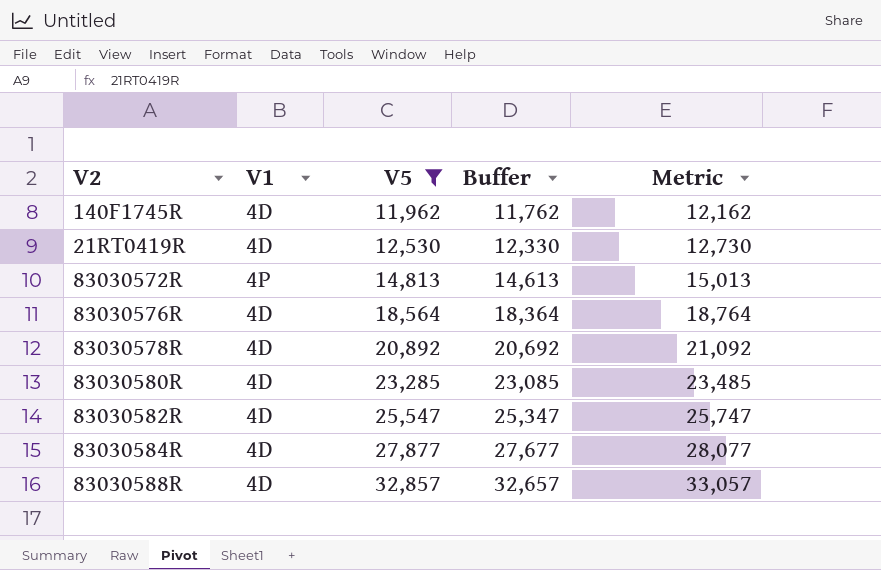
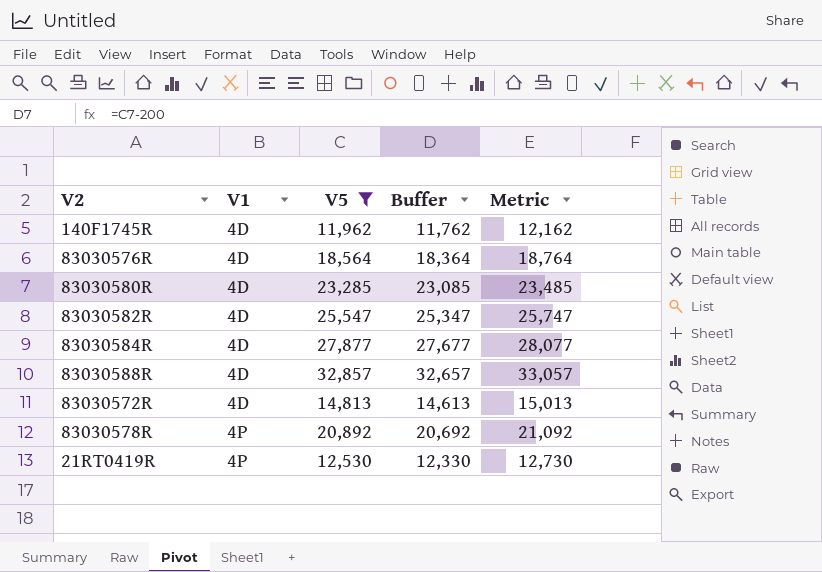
row order: V5 ascending -> V1 ascending
83030572R | V1: 4P -> 4D
83030578R | V1: 4D -> 4P
21RT0419R | V1: 4D -> 4P

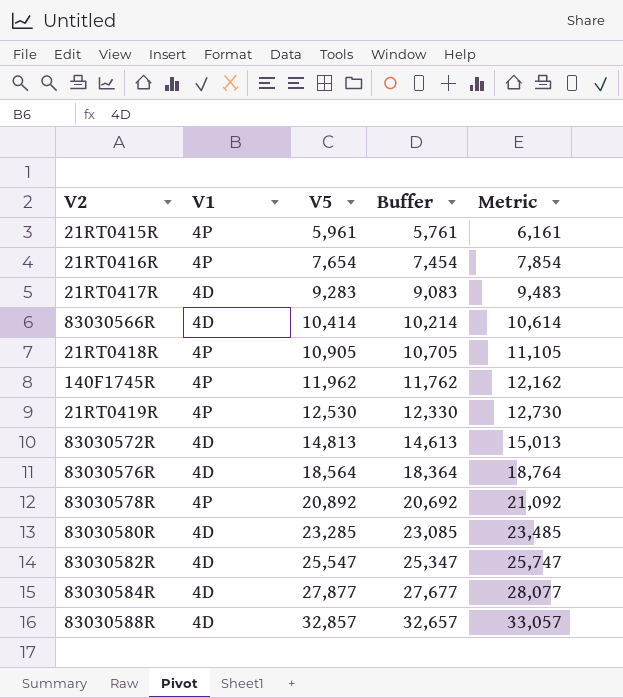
filter: V5 >= 11,962 -> none
row order: V1 ascending -> V5 ascending
140F1745R | V1: 4D -> 4P

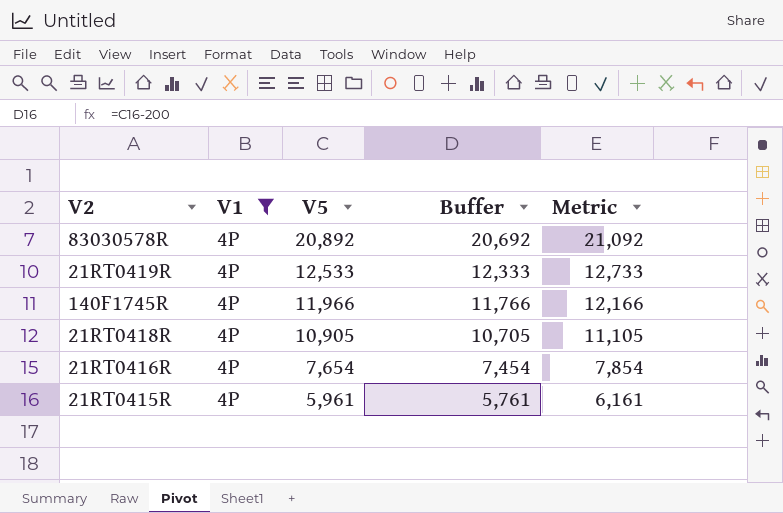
filter: none -> V1 = 4P
row order: V5 ascending -> V5 descending
21RT0419R | V5: 12,530 -> 12,533
21RT0419R | Buffer: 12,330 -> 12,333
21RT0419R | Metric: 12,730 -> 12,733
140F1745R | V5: 11,962 -> 11,966
140F1745R | Buffer: 11,762 -> 11,766
140F1745R | Metric: 12,162 -> 12,166

